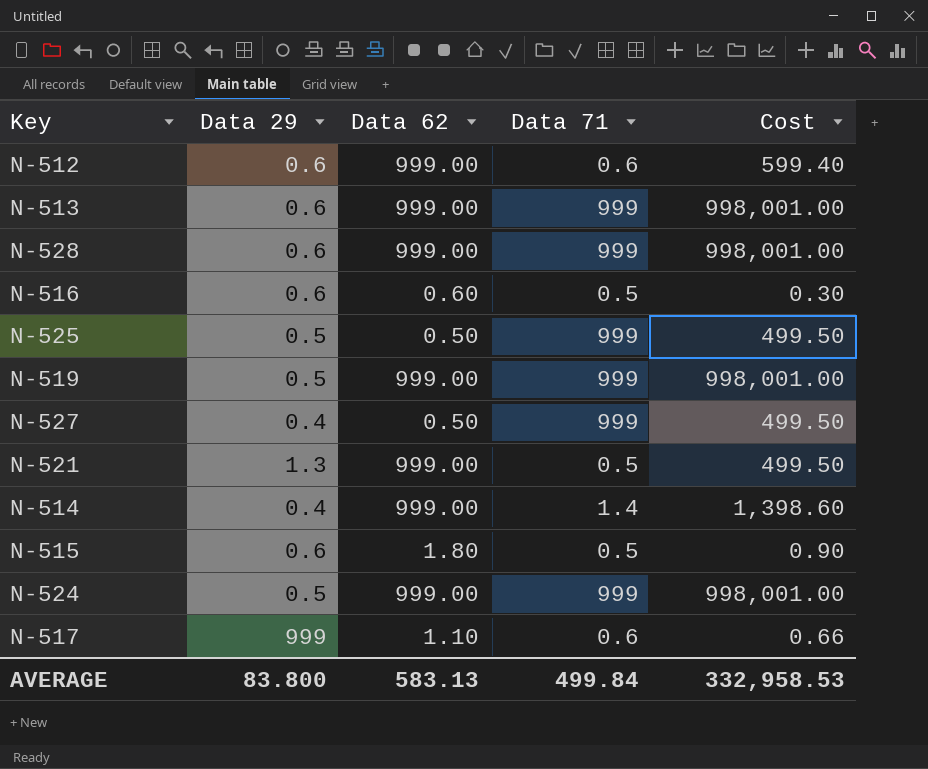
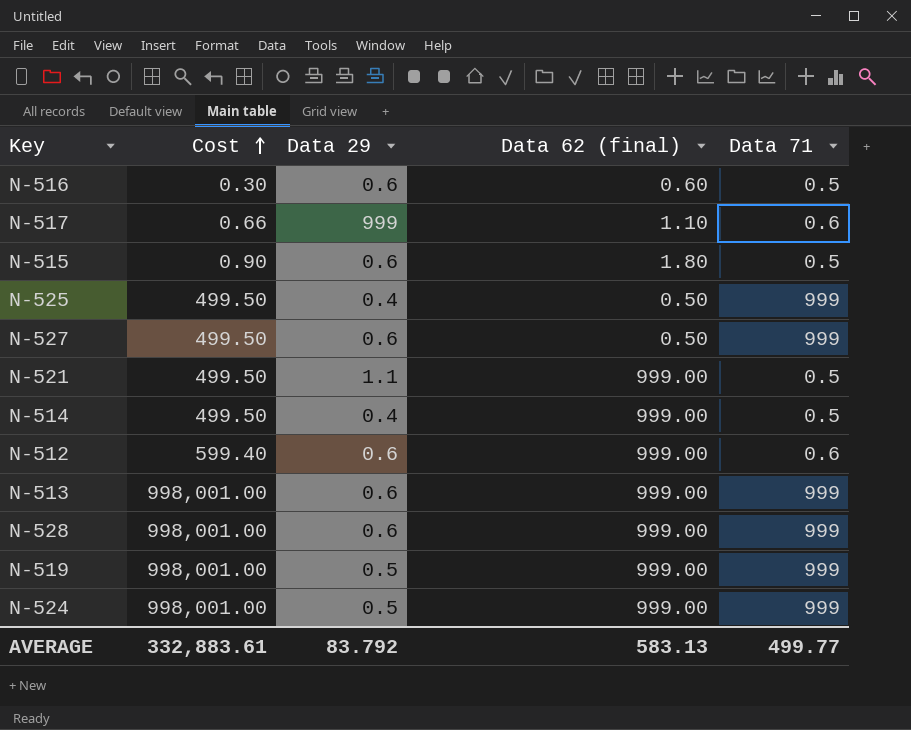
row order: none -> Cost ascending
column Cost | position: 5 -> 2
column name: Data 62 -> Data 62 (final)
N-525 | Data 29: 0.5 -> 0.4
N-527 | Data 29: 0.4 -> 0.6
N-521 | Data 29: 1.3 -> 1.1
N-514 | Cost: 1,398.60 -> 499.50
N-514 | Data 71: 1.4 -> 0.5
AVERAGE | Cost: 332,958.53 -> 332,883.61
AVERAGE | Data 29: 83.800 -> 83.792
AVERAGE | Data 71: 499.84 -> 499.77

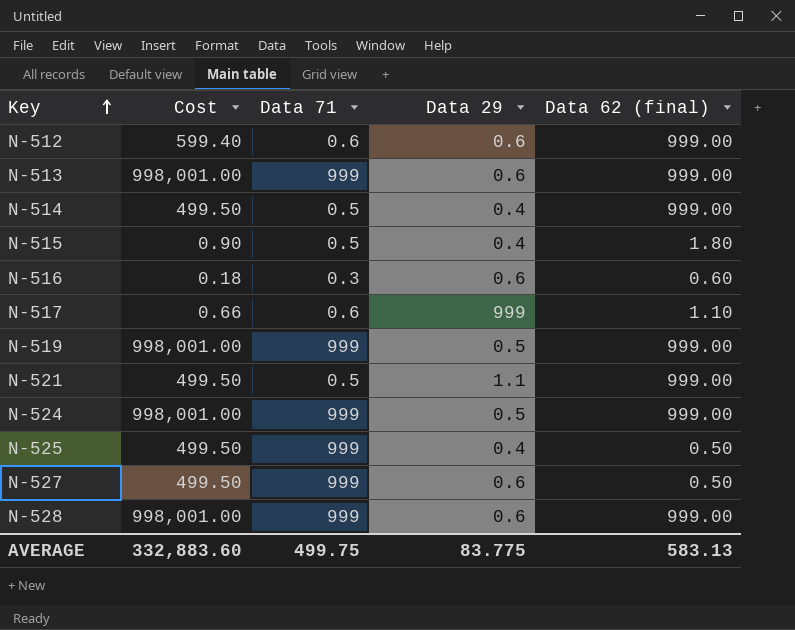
row order: Cost ascending -> Key ascending
column Data 71 | position: 5 -> 3
N-515 | Data 29: 0.6 -> 0.4
N-516 | Cost: 0.30 -> 0.18
N-516 | Data 71: 0.5 -> 0.3
AVERAGE | Cost: 332,883.61 -> 332,883.60
AVERAGE | Data 71: 499.77 -> 499.75
AVERAGE | Data 29: 83.792 -> 83.775

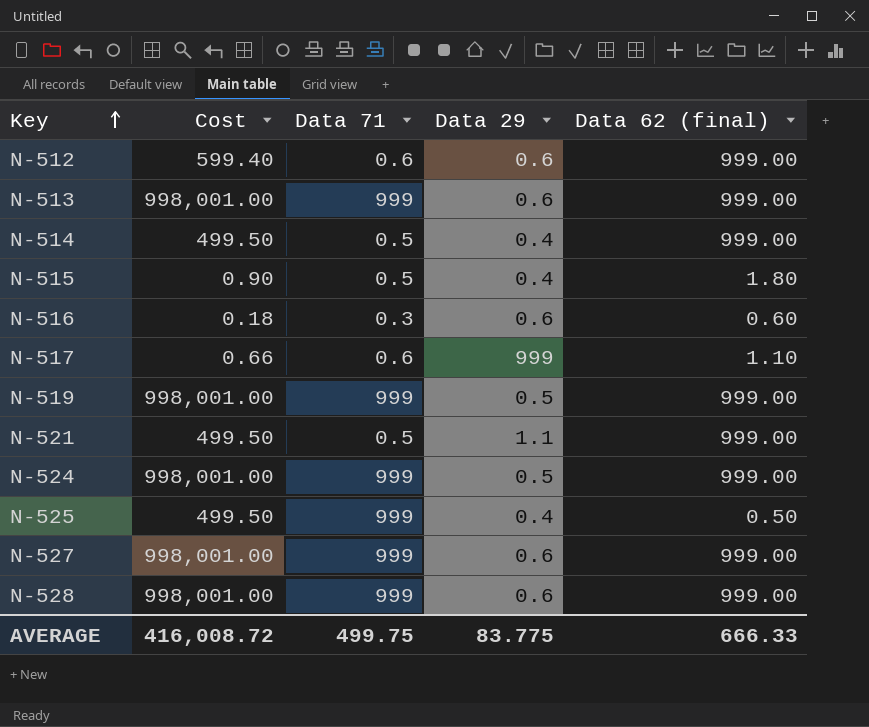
N-527 | Cost: 499.50 -> 998,001.00
N-527 | Data 62 (final): 0.50 -> 999.00
AVERAGE | Cost: 332,883.60 -> 416,008.72
AVERAGE | Data 62 (final): 583.13 -> 666.33

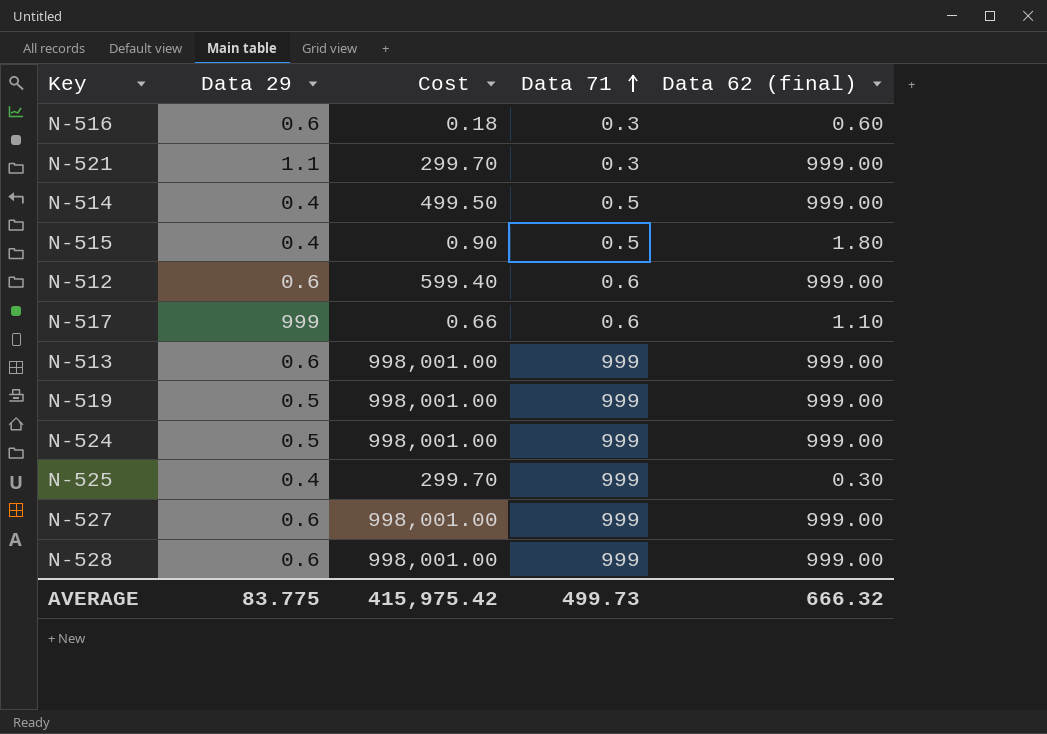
row order: Key ascending -> Data 71 ascending
column Data 29 | position: 4 -> 2
N-521 | Cost: 499.50 -> 299.70
N-521 | Data 71: 0.5 -> 0.3
N-525 | Cost: 499.50 -> 299.70
N-525 | Data 62 (final): 0.50 -> 0.30
AVERAGE | Cost: 416,008.72 -> 415,975.42
AVERAGE | Data 71: 499.75 -> 499.73
AVERAGE | Data 62 (final): 666.33 -> 666.32

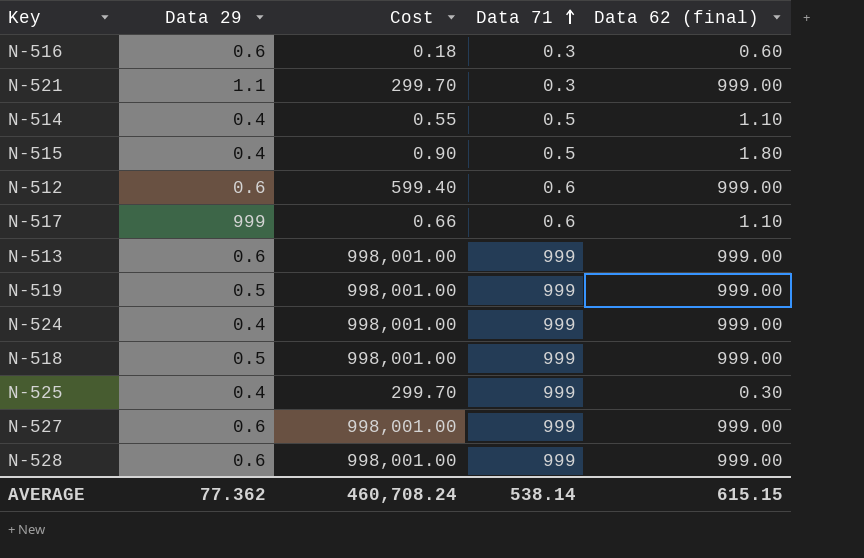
N-514 | Cost: 499.50 -> 0.55
N-514 | Data 62 (final): 999.00 -> 1.10
N-524 | Data 29: 0.5 -> 0.4
row N-518: none -> 0.5 | 998,001.00 | 999 | 999.00
AVERAGE | Data 29: 83.775 -> 77.362
AVERAGE | Cost: 415,975.42 -> 460,708.24
AVERAGE | Data 71: 499.73 -> 538.14
AVERAGE | Data 62 (final): 666.32 -> 615.15

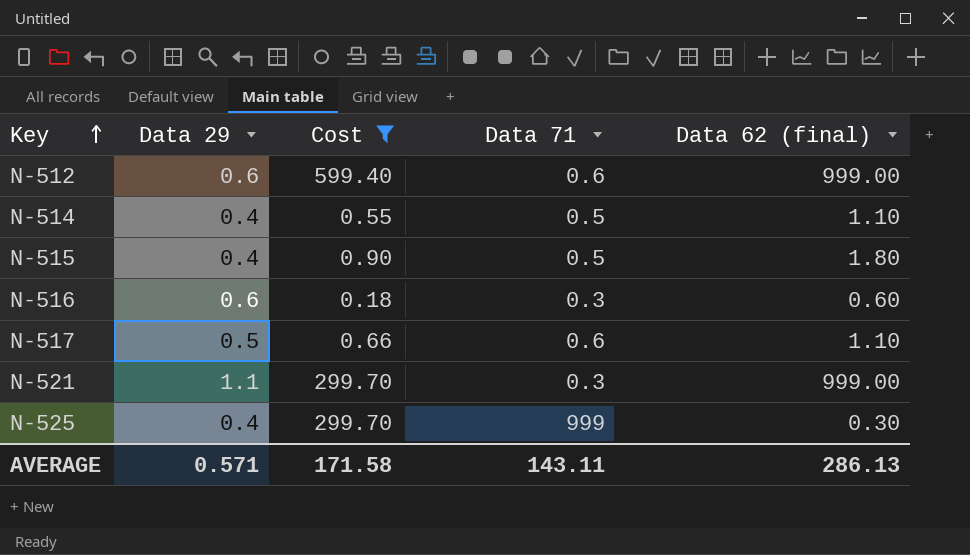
filter: none -> Cost != 998,001.00
row order: Data 71 ascending -> Key ascending
N-517 | Data 29: 999 -> 0.5
AVERAGE | Data 29: 77.362 -> 0.571
AVERAGE | Cost: 460,708.24 -> 171.58
AVERAGE | Data 71: 538.14 -> 143.11
AVERAGE | Data 62 (final): 615.15 -> 286.13

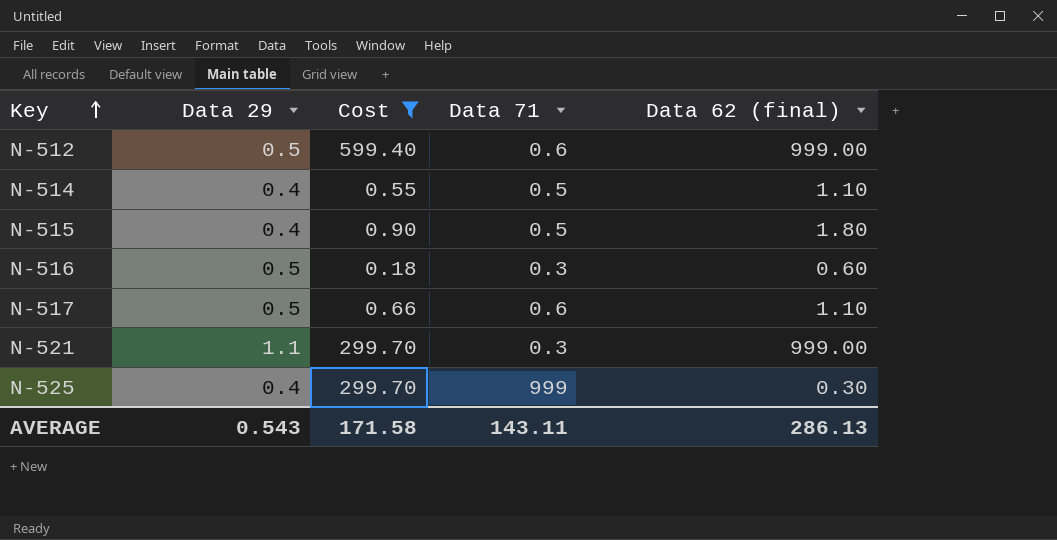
N-512 | Data 29: 0.6 -> 0.5
N-516 | Data 29: 0.6 -> 0.5
AVERAGE | Data 29: 0.571 -> 0.543

